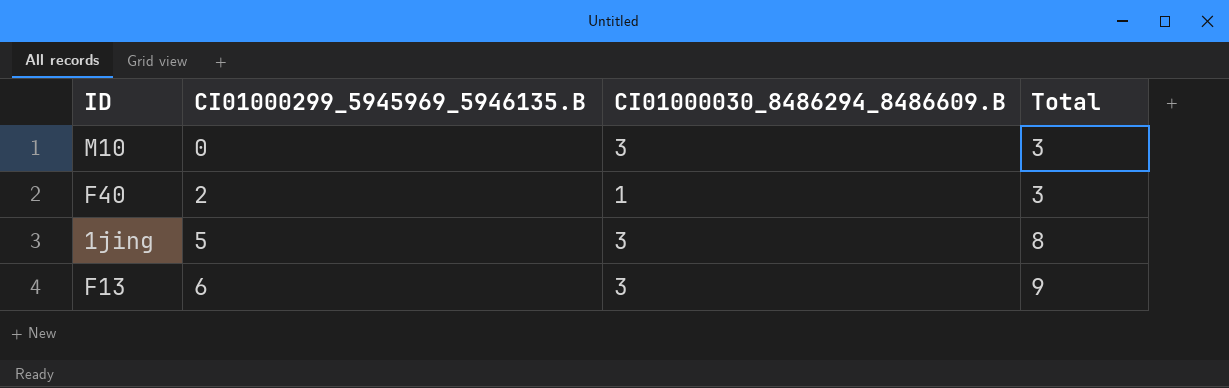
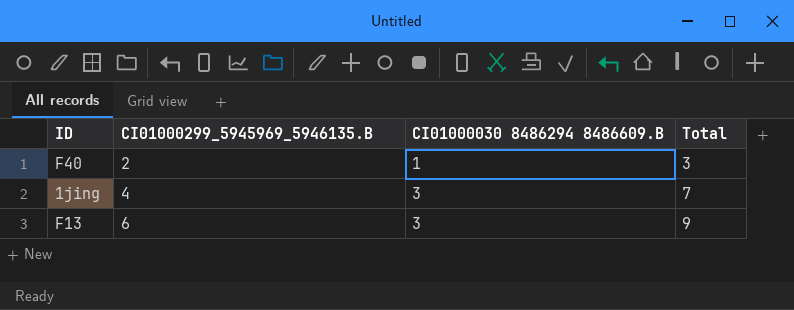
column name: CI01000030_8486294_8486609.B -> CI01000030 8486294 8486609.B
row M10: 0 | 3 | 3 -> none
1jing | CI01000299_5945969_5946135.B: 5 -> 4
1jing | Total: 8 -> 7

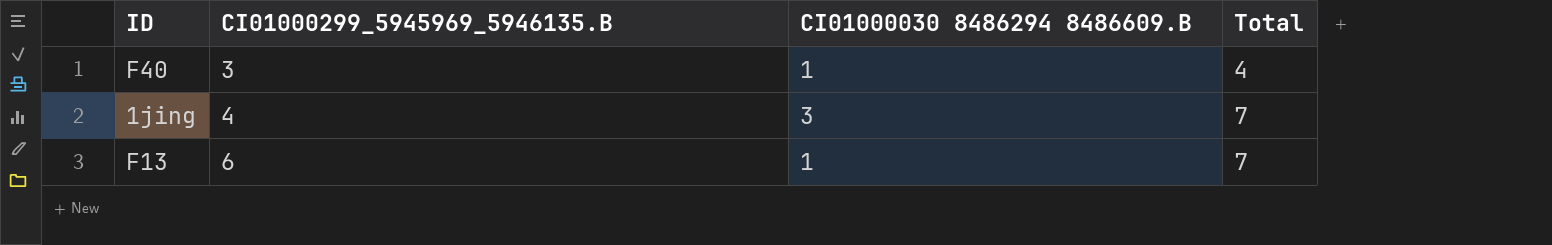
F40 | CI01000299_5945969_5946135.B: 2 -> 3
F40 | Total: 3 -> 4
F13 | CI01000030 8486294 8486609.B: 3 -> 1
F13 | Total: 9 -> 7

